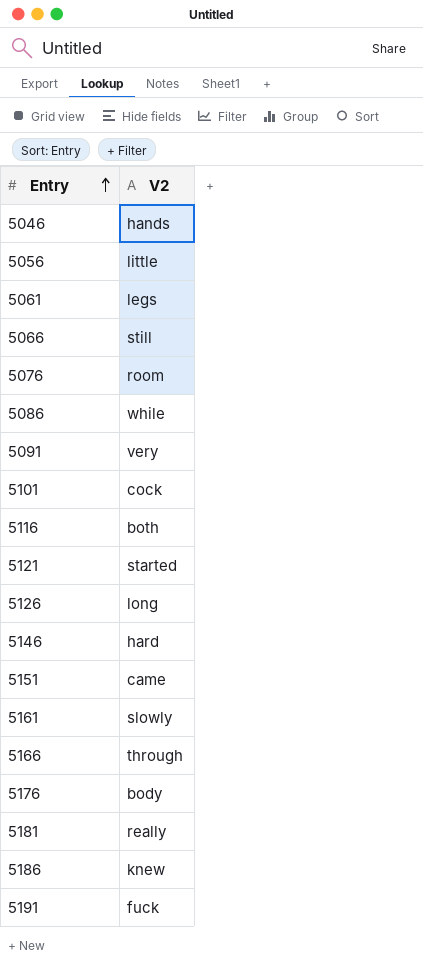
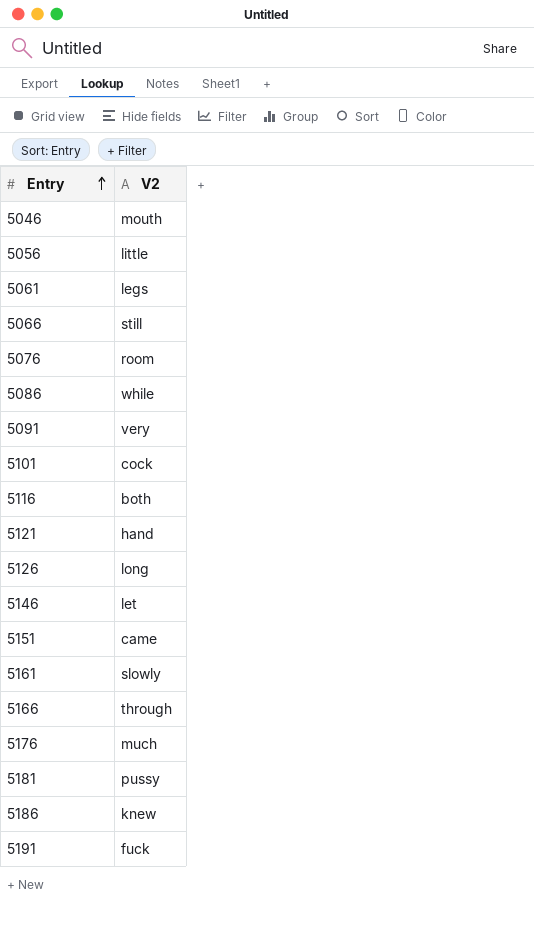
5046 | V2: hands -> mouth
5121 | V2: started -> hand
5146 | V2: hard -> let
5176 | V2: body -> much
5181 | V2: really -> pussy

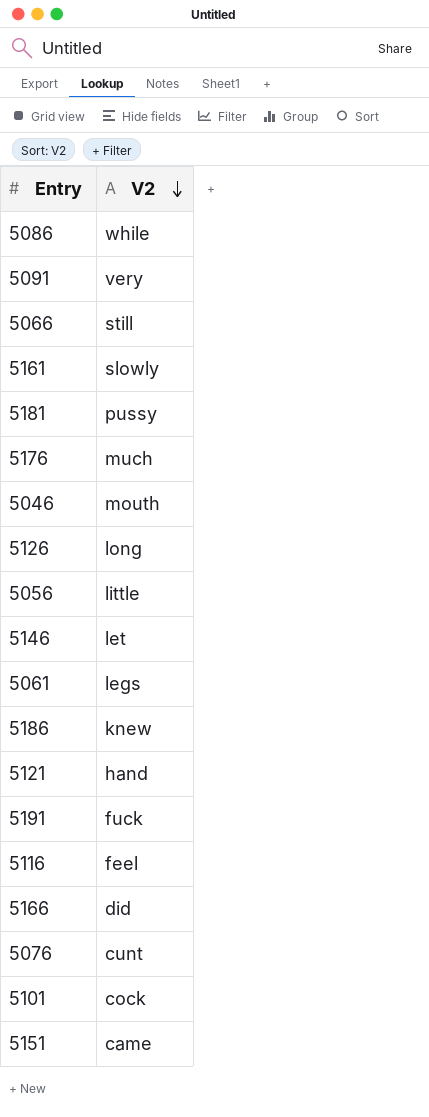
row order: Entry ascending -> V2 descending
5116 | V2: both -> feel
5166 | V2: through -> did
5076 | V2: room -> cunt

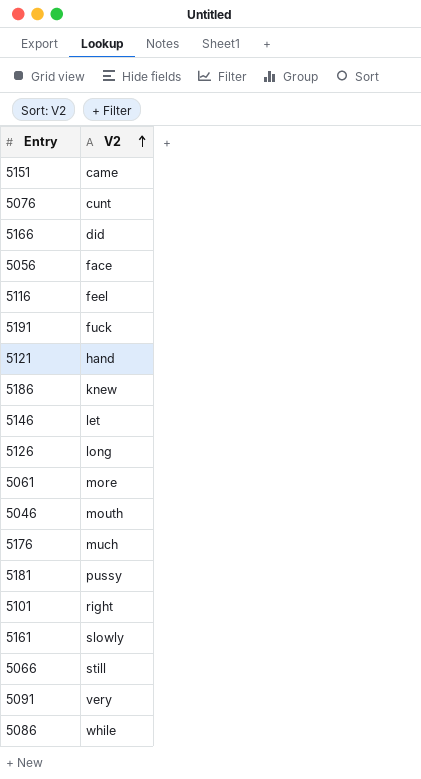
row order: V2 descending -> V2 ascending
5056 | V2: little -> face
5061 | V2: legs -> more
5101 | V2: cock -> right

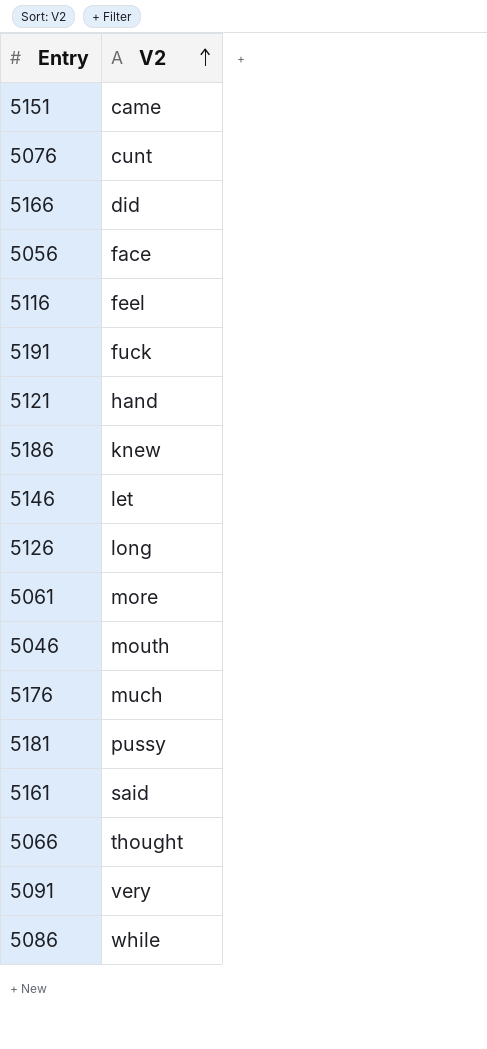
row 5101: right -> none
5161 | V2: slowly -> said
5066 | V2: still -> thought

